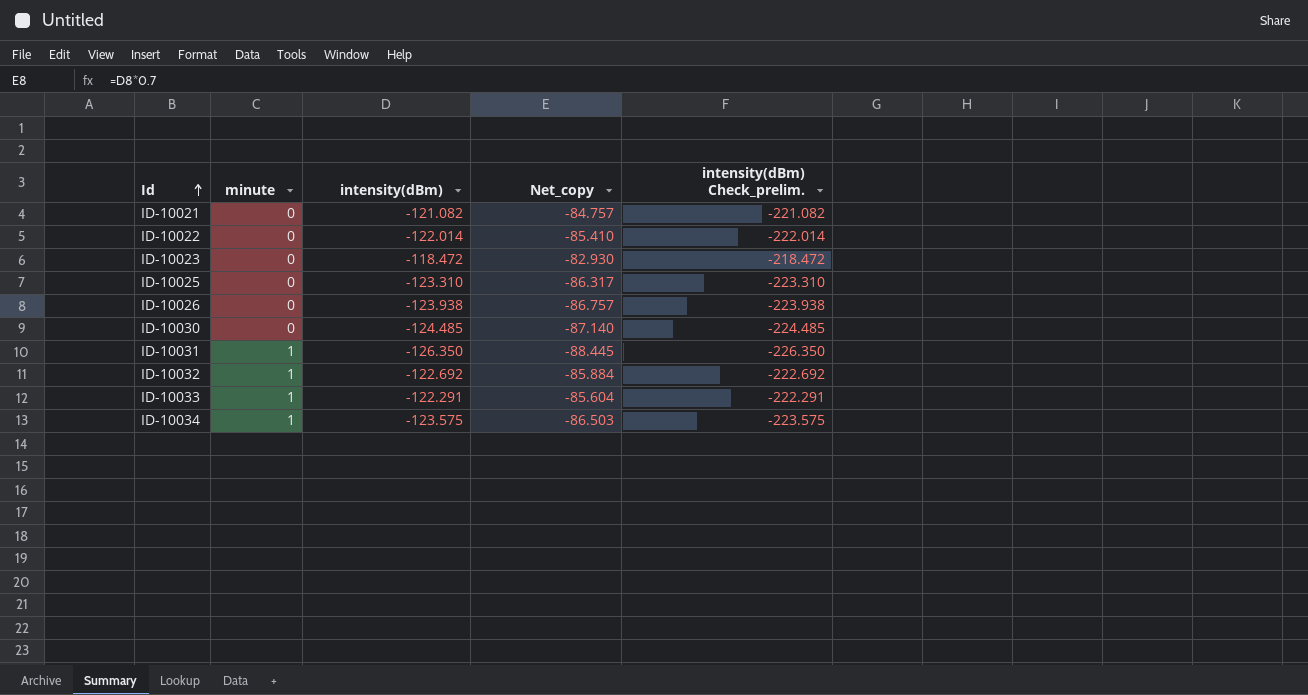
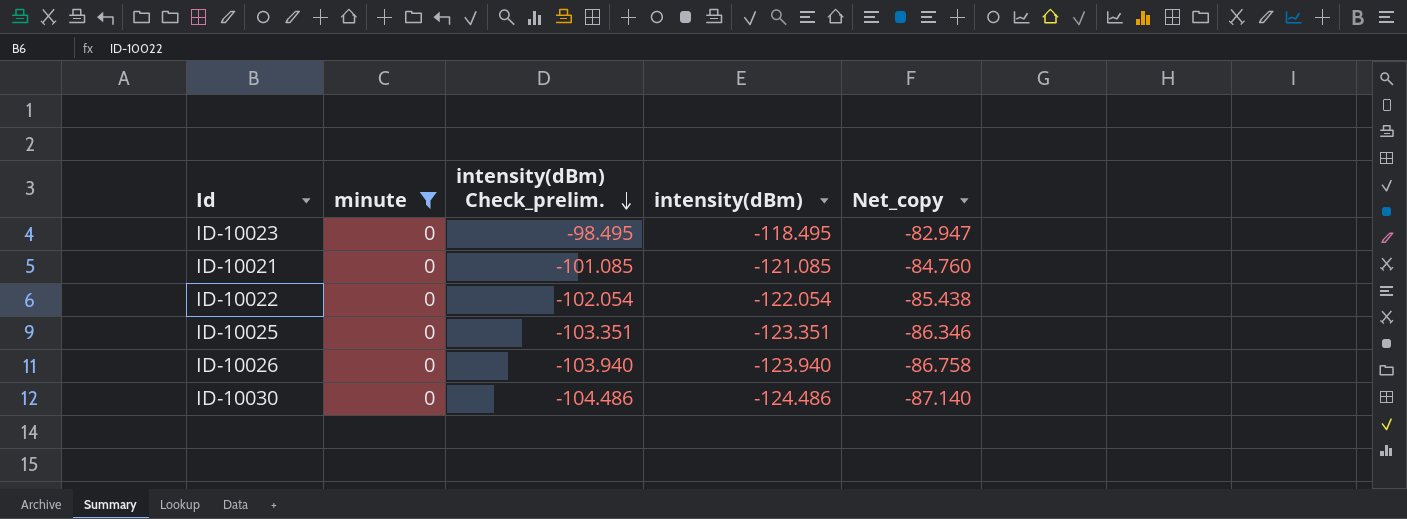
filter: none -> minute = 0
row order: Id ascending -> intensity(dBm) Check_prelim. descending
column intensity(dBm) Check_prelim. | formula: [intensity(dBm)] - 100 -> [intensity(dBm)] + 20
column intensity(dBm) Check_prelim. | position: 5 -> 3
ID-10023 | intensity(dBm): -118.472 -> -118.495
ID-10023 | Net_copy: -82.930 -> -82.947
ID-10021 | intensity(dBm): -121.082 -> -121.085
ID-10021 | Net_copy: -84.757 -> -84.760
ID-10022 | intensity(dBm): -122.014 -> -122.054
ID-10022 | Net_copy: -85.410 -> -85.438
ID-10025 | intensity(dBm): -123.310 -> -123.351
ID-10025 | Net_copy: -86.317 -> -86.346
ID-10026 | intensity(dBm): -123.938 -> -123.940
ID-10026 | Net_copy: -86.757 -> -86.758
ID-10030 | intensity(dBm): -124.485 -> -124.486

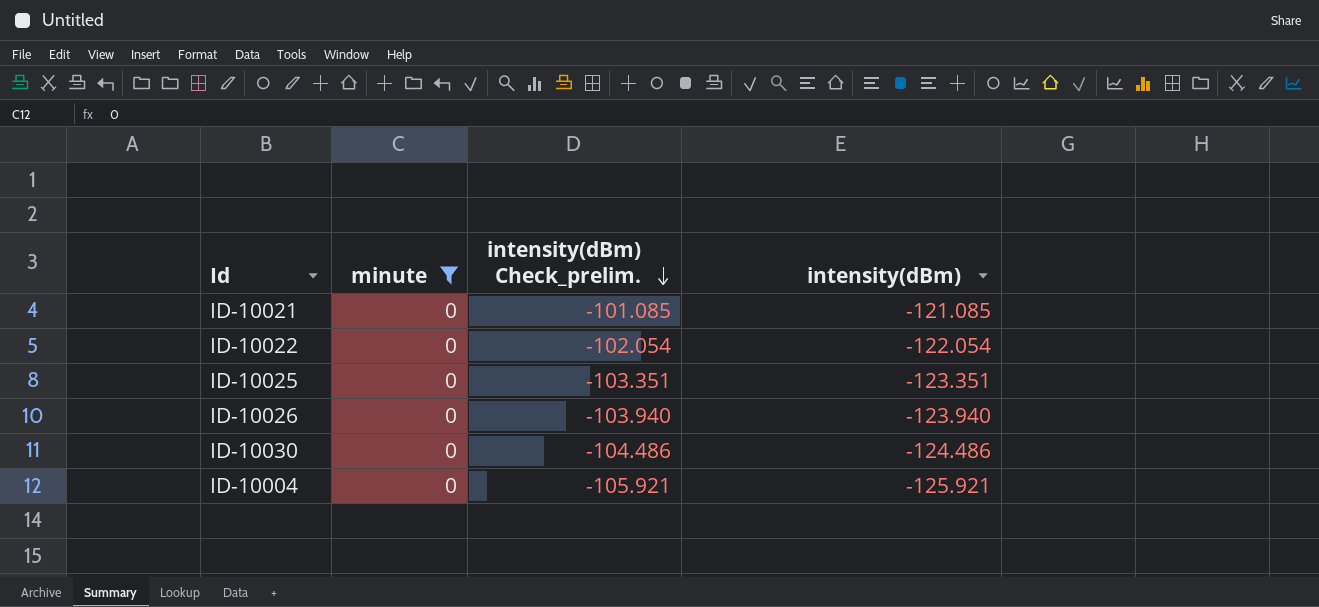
column Net_copy | formula: [intensity(dBm)] * 0.7 -> none
row ID-10023: 0 | -98.495 | -118.495 | -82.947 -> none
row ID-10004: none -> 0 | -105.921 | -125.921

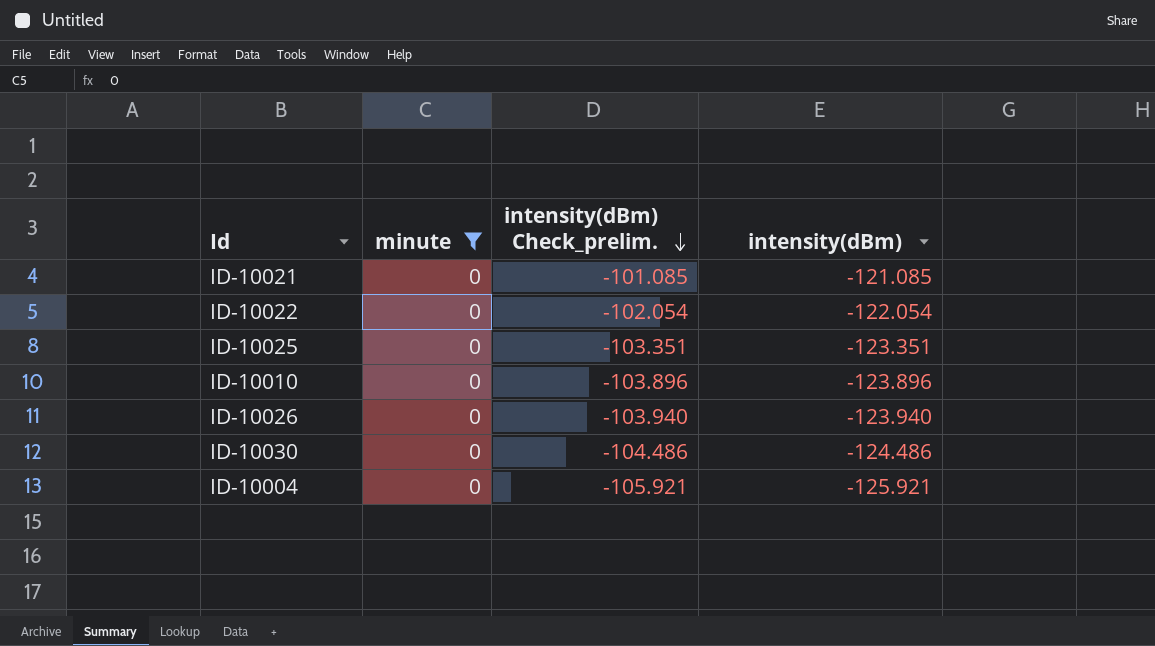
row ID-10010: none -> 0 | -103.896 | -123.896

